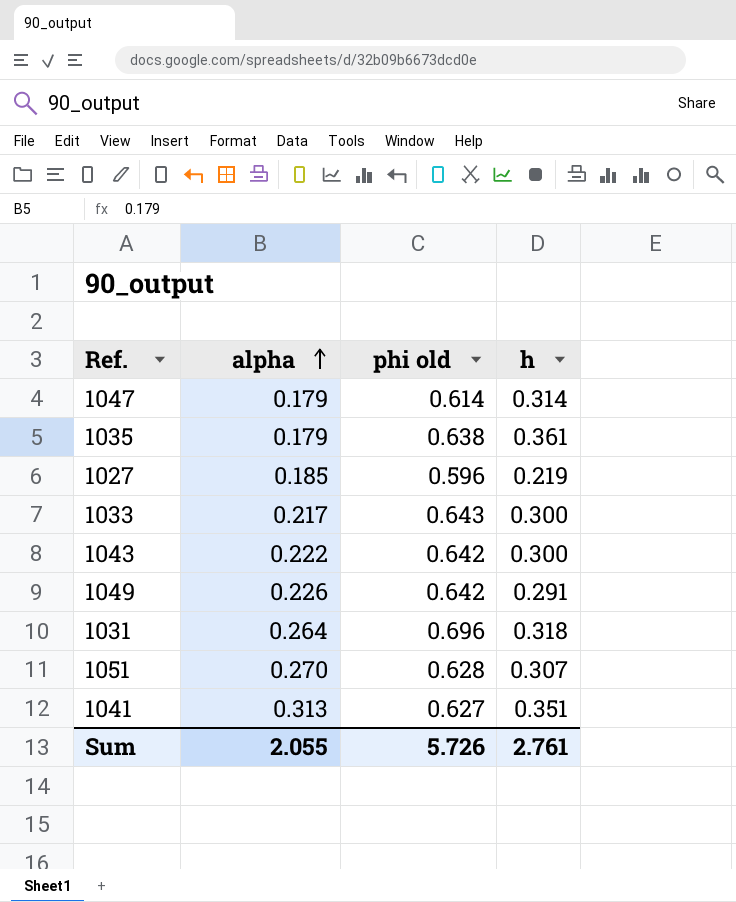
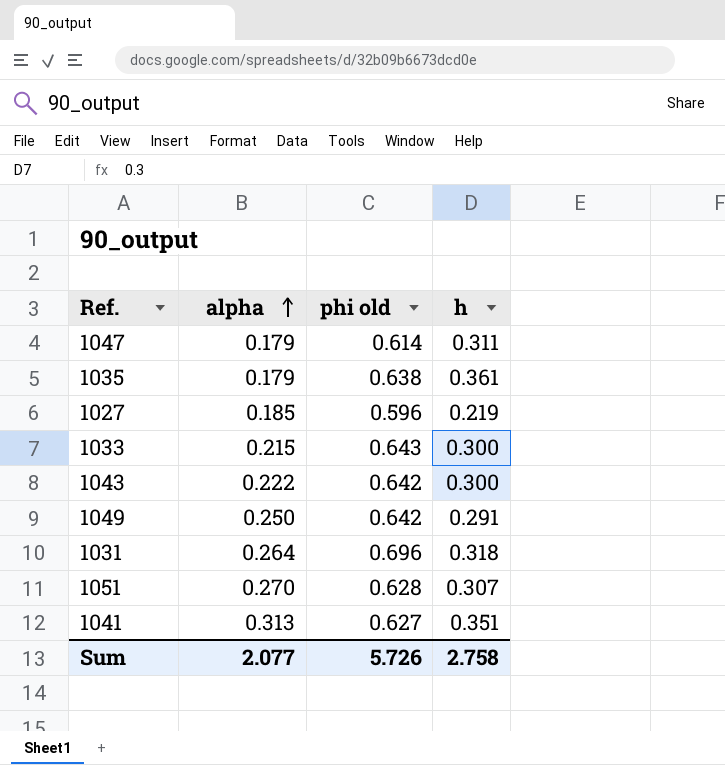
1047 | h: 0.314 -> 0.311
1033 | alpha: 0.217 -> 0.215
1049 | alpha: 0.226 -> 0.250
Sum | alpha: 2.055 -> 2.077
Sum | h: 2.761 -> 2.758

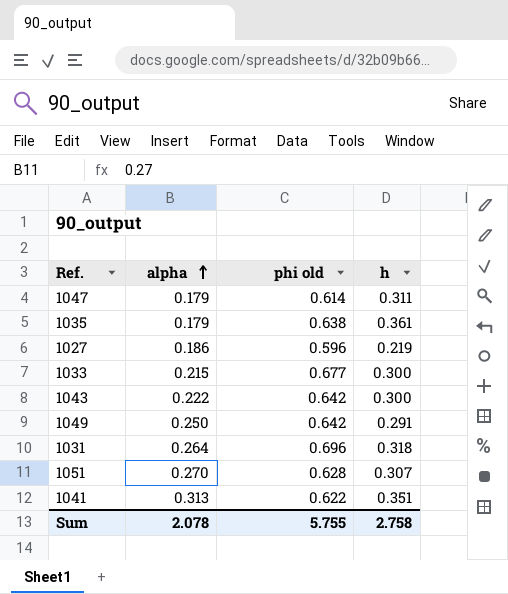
1027 | alpha: 0.185 -> 0.186
1033 | phi old: 0.643 -> 0.677
1041 | phi old: 0.627 -> 0.622
Sum | alpha: 2.077 -> 2.078
Sum | phi old: 5.726 -> 5.755

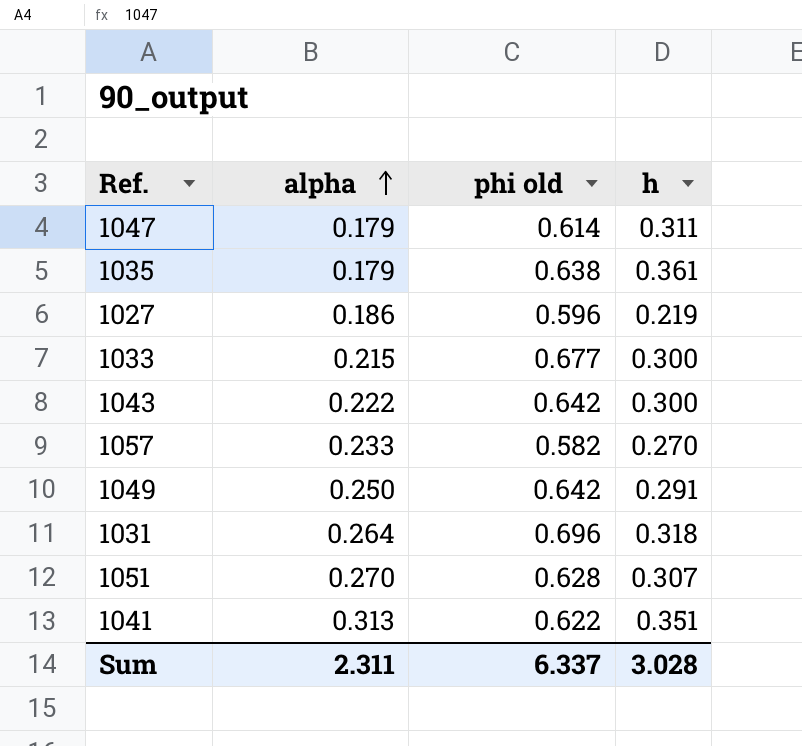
row 1057: none -> 0.233 | 0.582 | 0.270
Sum | alpha: 2.078 -> 2.311
Sum | phi old: 5.755 -> 6.337
Sum | h: 2.758 -> 3.028

